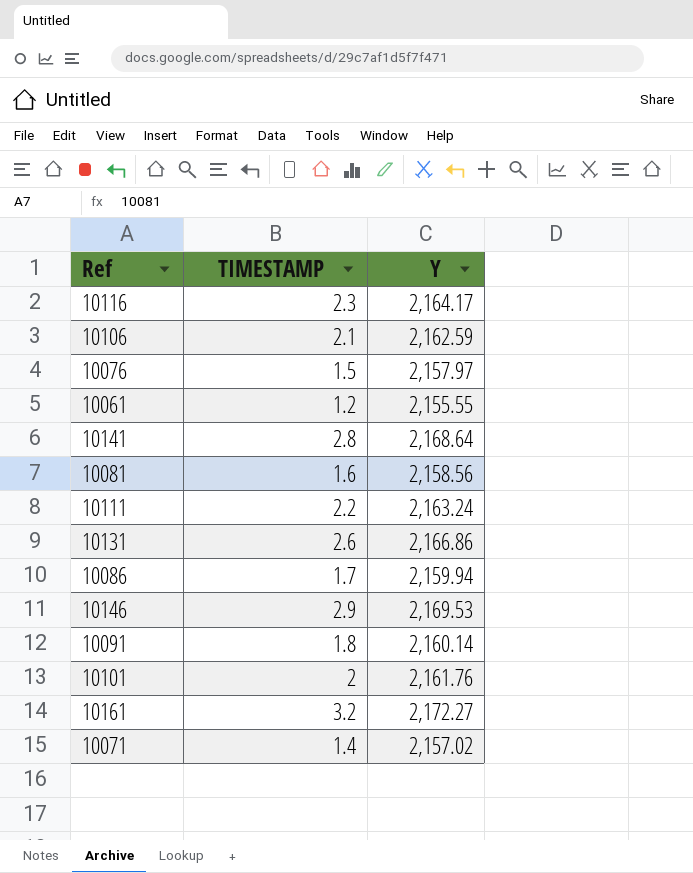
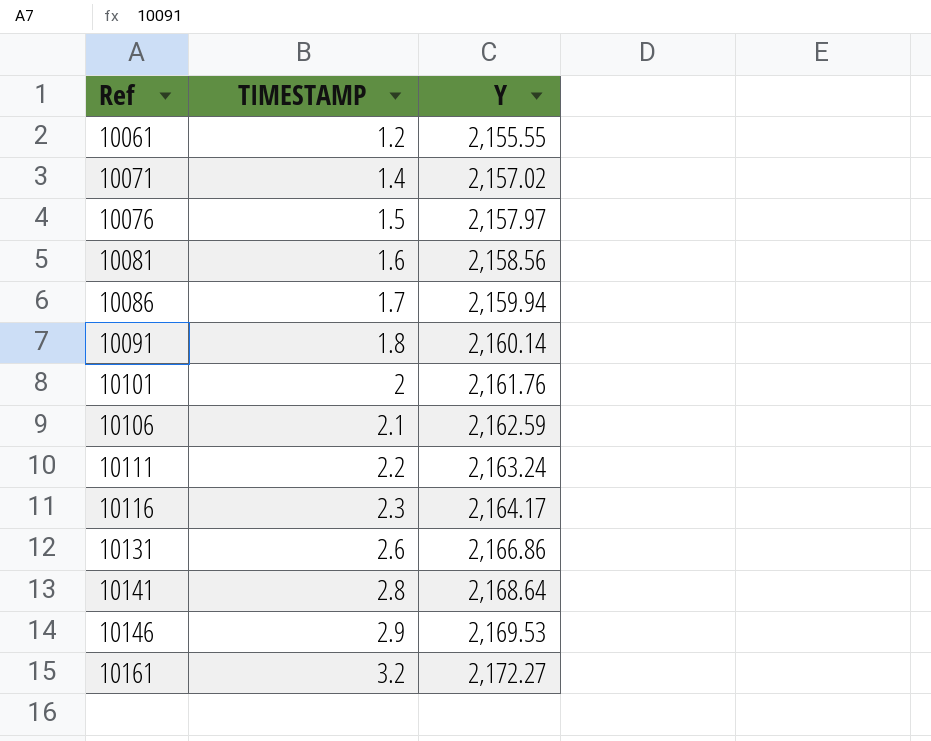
row order: none -> Ref ascending

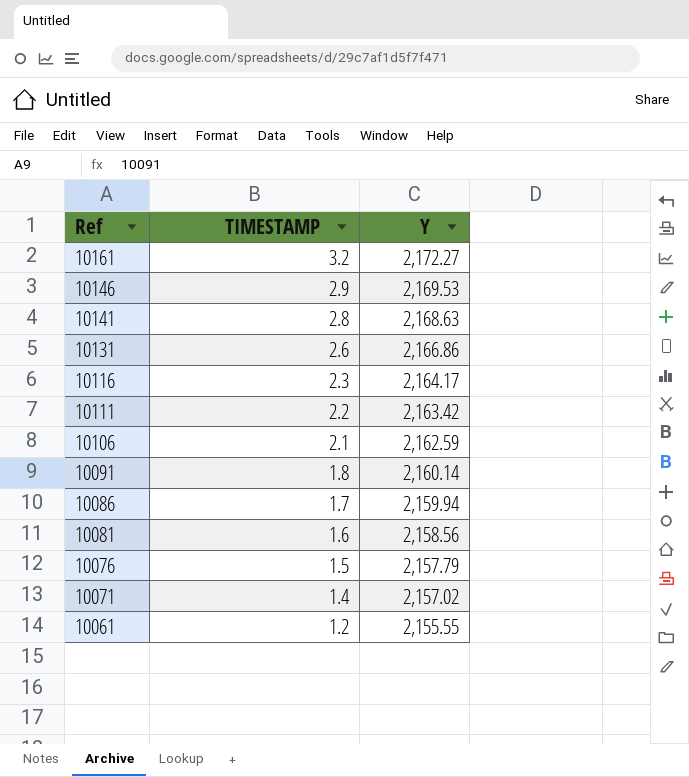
row order: Ref ascending -> Ref descending
row 10101: 2 | 2,161.76 -> none
10141 | Y: 2,168.64 -> 2,168.63
10111 | Y: 2,163.24 -> 2,163.42
10076 | Y: 2,157.97 -> 2,157.79

